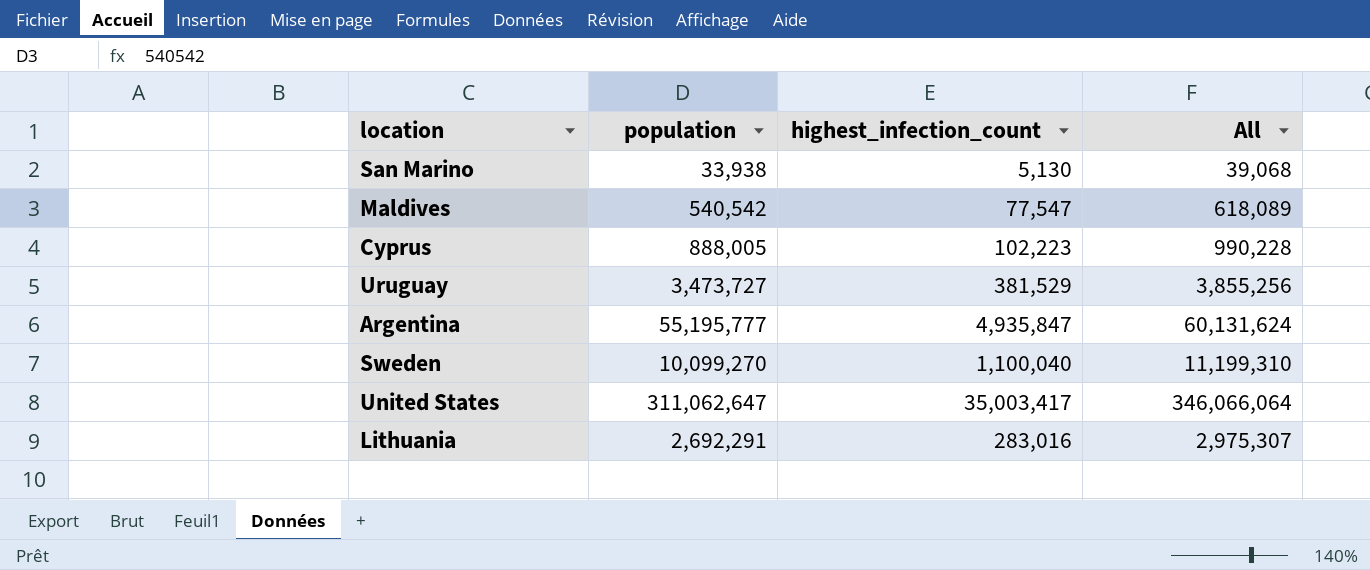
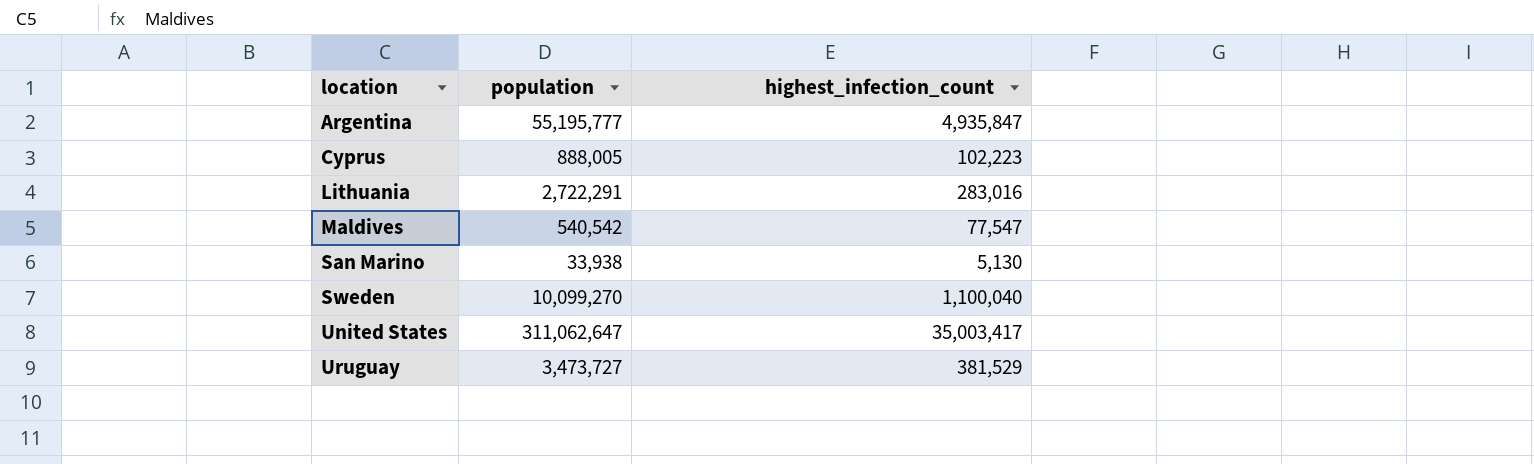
row order: none -> location ascending
column All | formula: [population] + [highest_infection_count] -> none
Lithuania | population: 2,692,291 -> 2,722,291

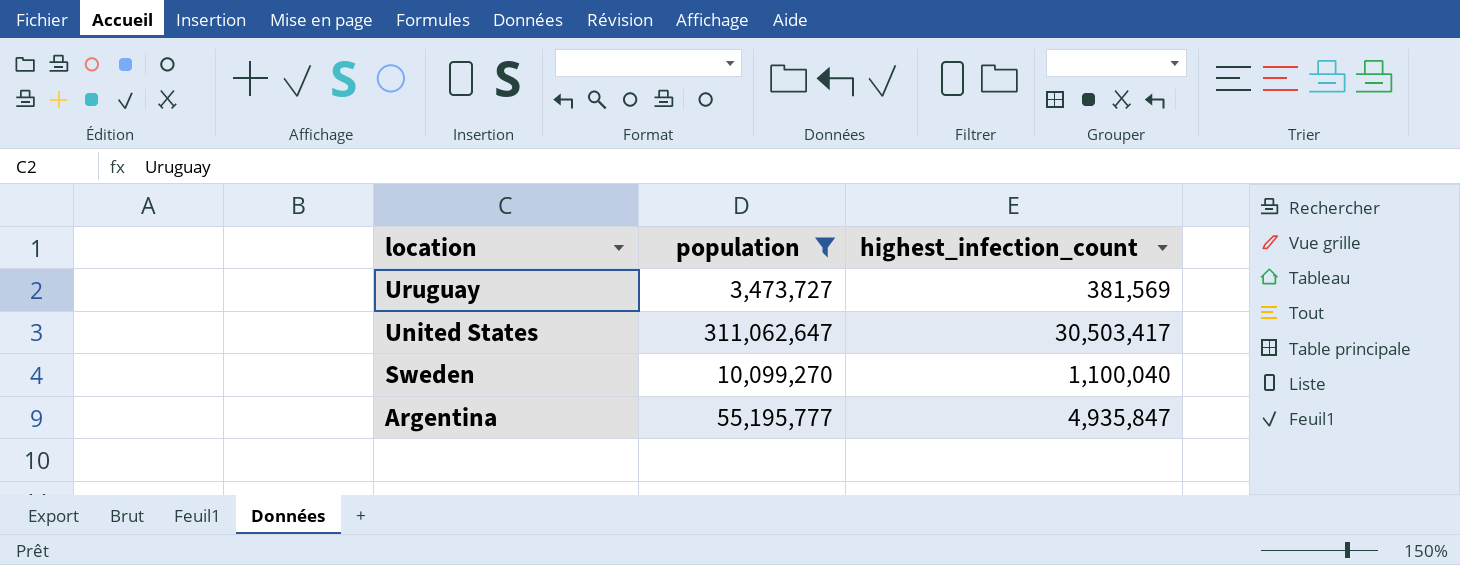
filter: none -> population >= 3,473,727
row order: location ascending -> location descending
Uruguay | highest_infection_count: 381,529 -> 381,569
United States | highest_infection_count: 35,003,417 -> 30,503,417

